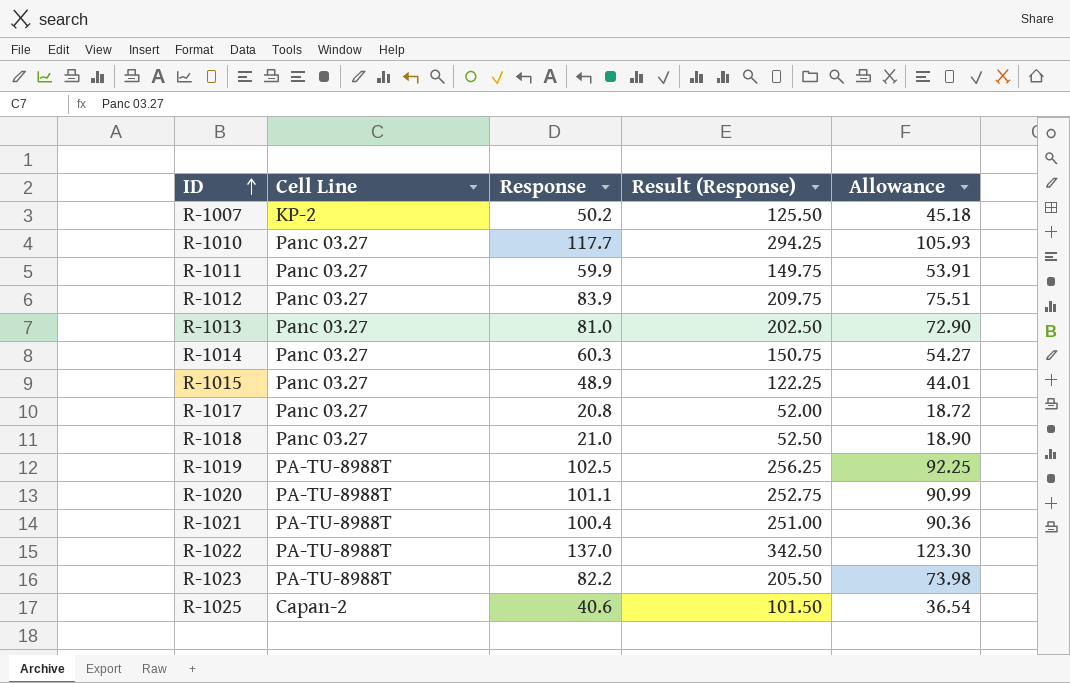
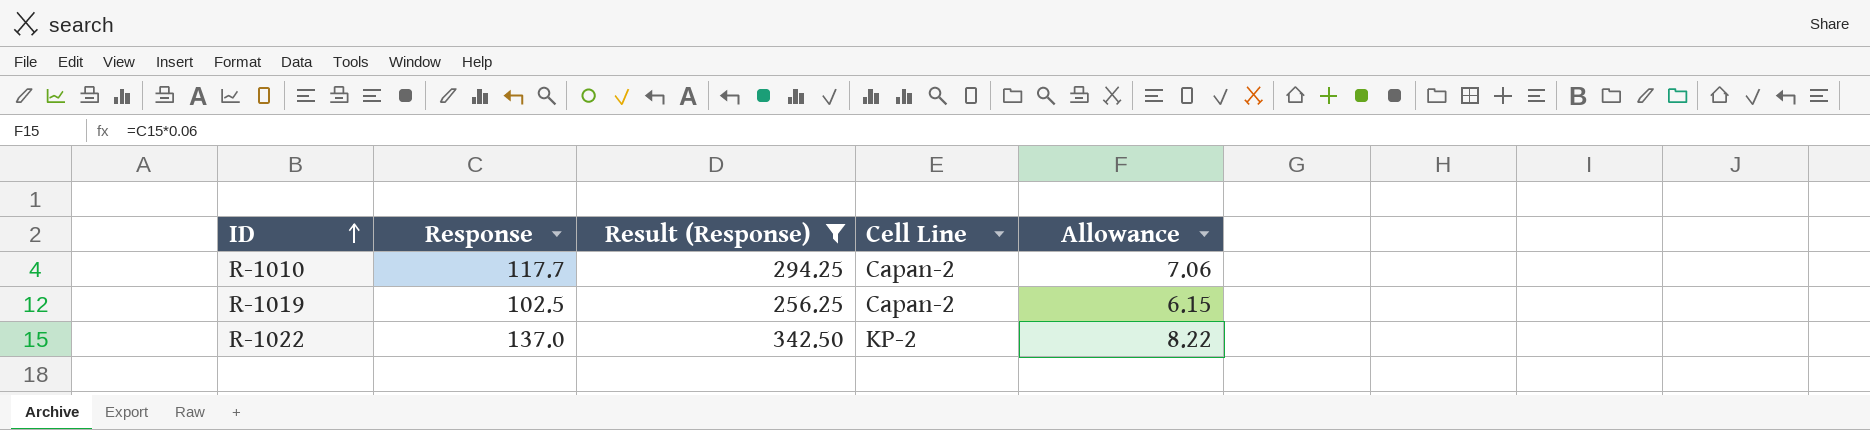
filter: none -> Result (Response) >= 256.25
column Cell Line | position: 2 -> 4
column Allowance | formula: [Response] * 0.9 -> [Response] * 0.06
R-1010 | Cell Line: Panc 03.27 -> Capan-2
R-1019 | Cell Line: PA-TU-8988T -> Capan-2
R-1022 | Cell Line: PA-TU-8988T -> KP-2

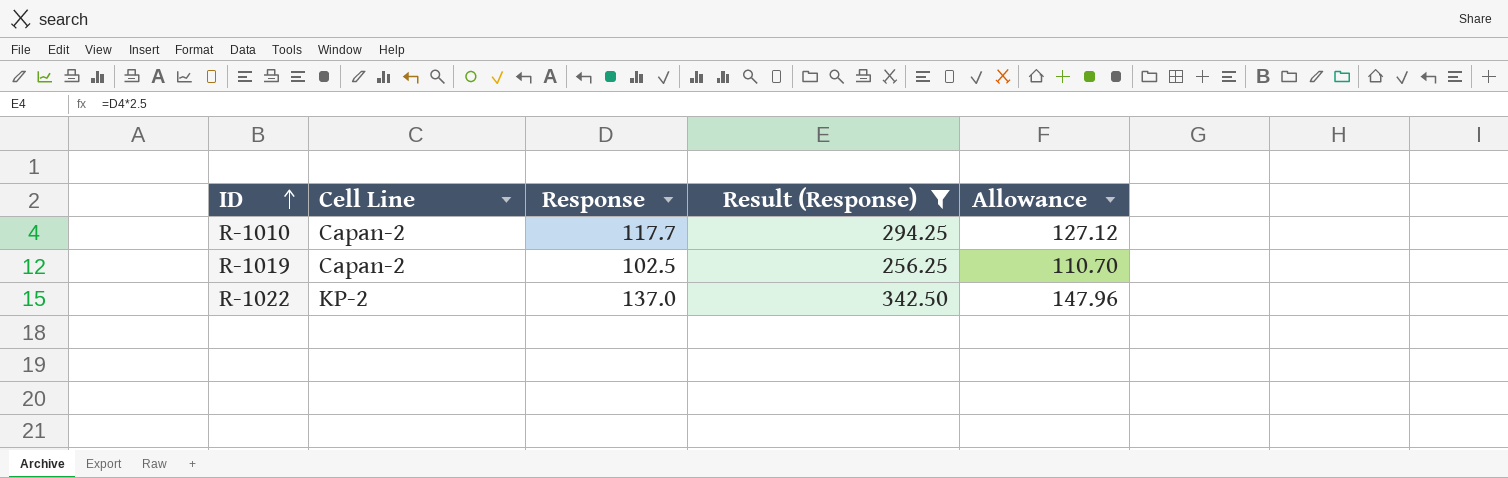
column Cell Line | position: 4 -> 2
column Allowance | formula: [Response] * 0.06 -> [Response] * 1.08

